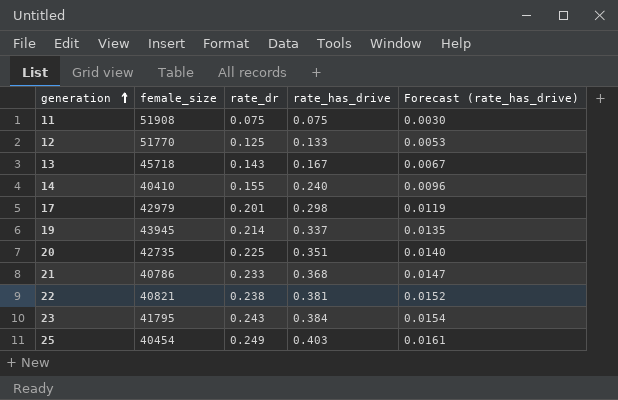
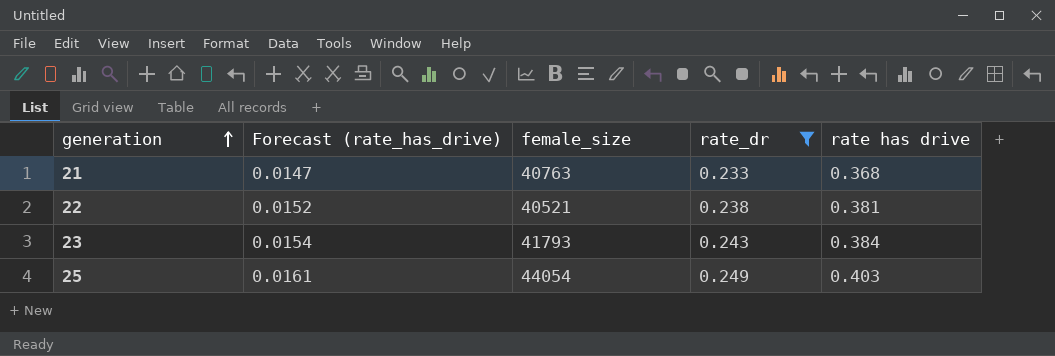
filter: none -> rate_dr >= 0.233
column Forecast (rate_has_drive) | position: 5 -> 2
column name: rate_has_drive -> rate has drive
21 | female_size: 40786 -> 40763
22 | female_size: 40821 -> 40521
23 | female_size: 41795 -> 41793
25 | female_size: 40454 -> 44054

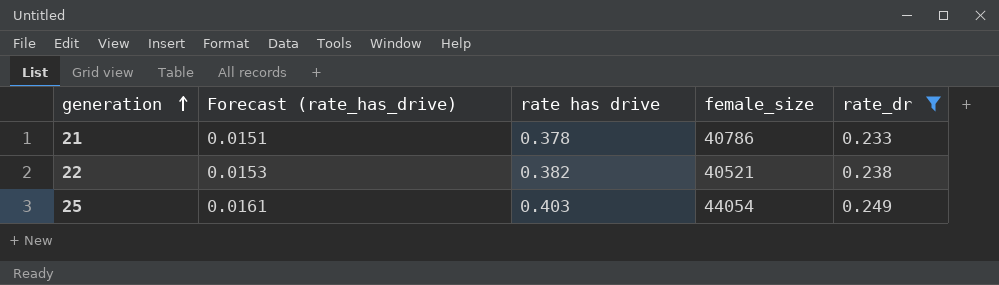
column rate has drive | position: 5 -> 3
row 23: 0.0154 | 41793 | 0.243 | 0.384 -> none
21 | Forecast (rate_has_drive): 0.0147 -> 0.0151
21 | rate has drive: 0.368 -> 0.378
21 | female_size: 40763 -> 40786
22 | Forecast (rate_has_drive): 0.0152 -> 0.0153
22 | rate has drive: 0.381 -> 0.382

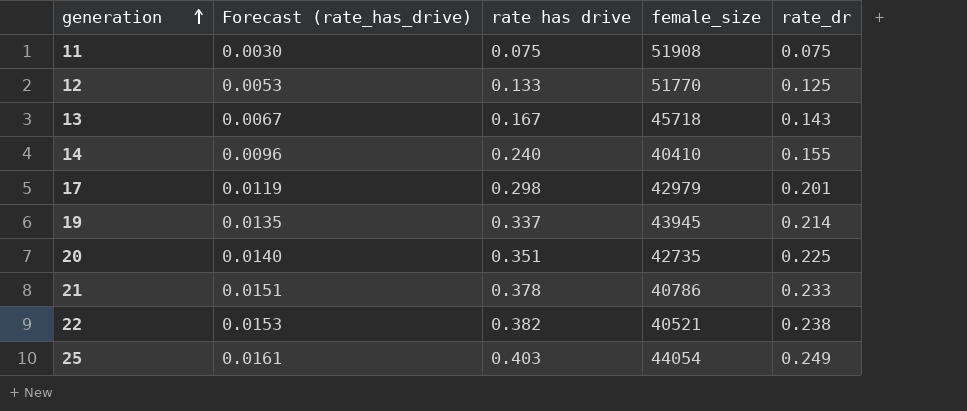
filter: rate_dr >= 0.233 -> none

